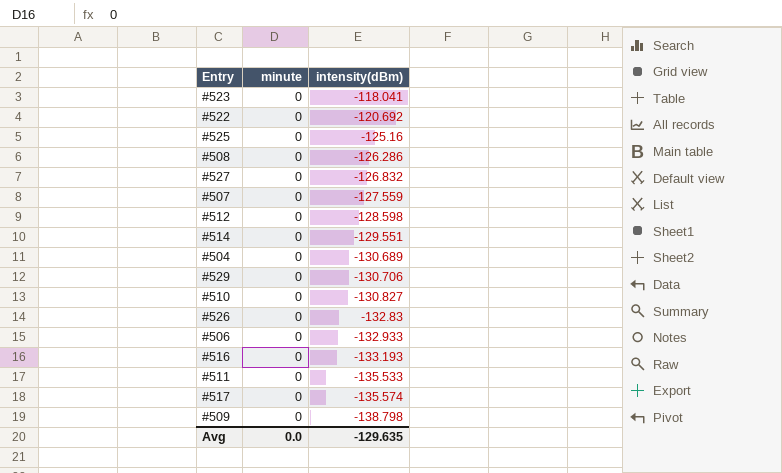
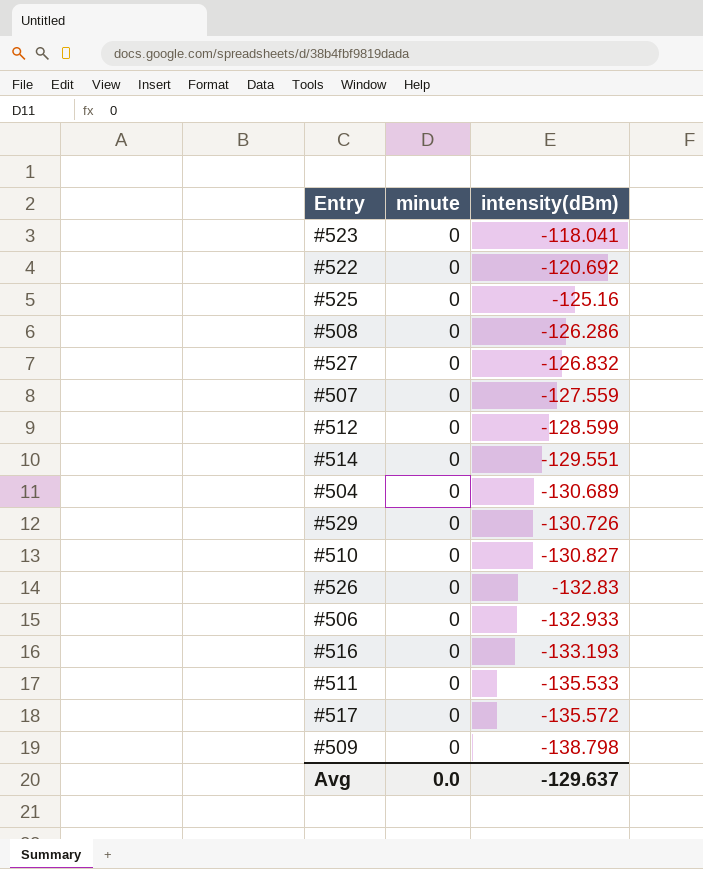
#512 | intensity(dBm): -128.598 -> -128.599
#529 | intensity(dBm): -130.706 -> -130.726
#517 | intensity(dBm): -135.574 -> -135.572
Avg | intensity(dBm): -129.635 -> -129.637

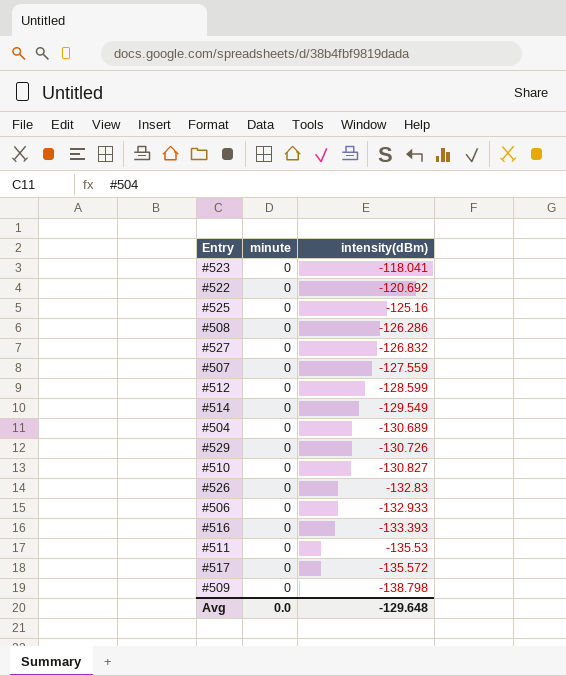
#514 | intensity(dBm): -129.551 -> -129.549
#516 | intensity(dBm): -133.193 -> -133.393
#511 | intensity(dBm): -135.533 -> -135.53
Avg | intensity(dBm): -129.637 -> -129.648

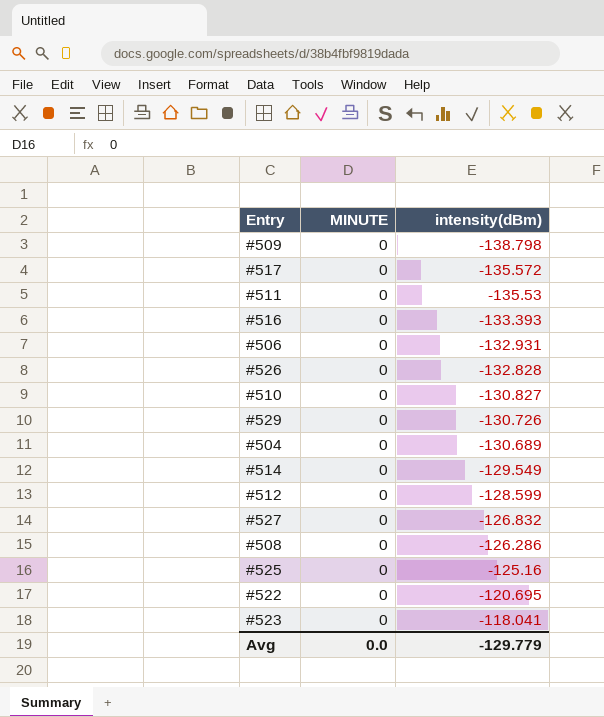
row order: intensity(dBm) descending -> intensity(dBm) ascending
column name: minute -> MINUTE
row #507: 0 | -127.559 -> none
#506 | intensity(dBm): -132.933 -> -132.931
#526 | intensity(dBm): -132.83 -> -132.828
#522 | intensity(dBm): -120.692 -> -120.695
Avg | intensity(dBm): -129.648 -> -129.779

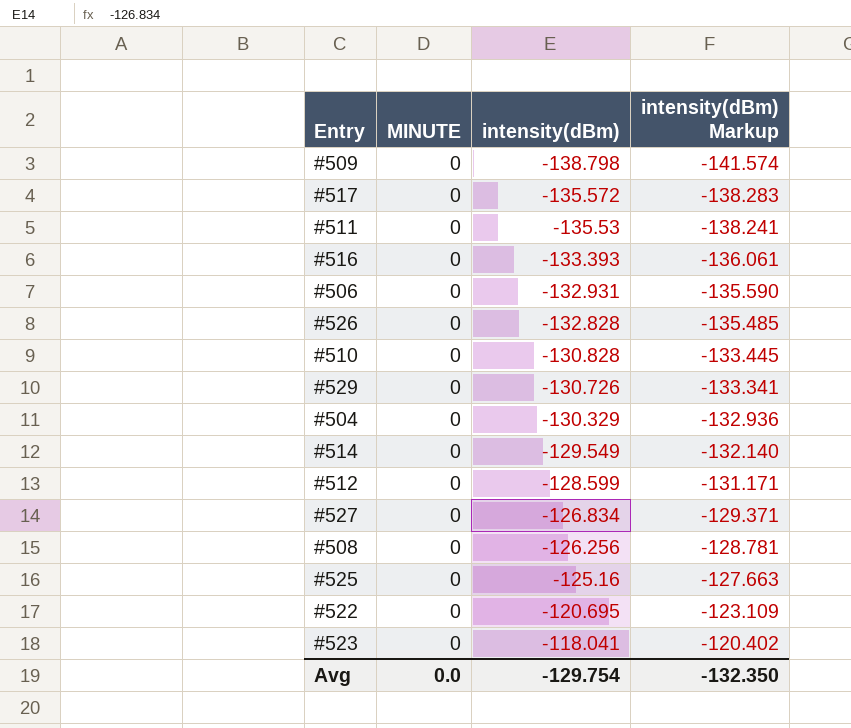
column intensity(dBm) Markup | formula: none -> [intensity(dBm)] * 1.02
#510 | intensity(dBm): -130.827 -> -130.828
#504 | intensity(dBm): -130.689 -> -130.329
#527 | intensity(dBm): -126.832 -> -126.834
#508 | intensity(dBm): -126.286 -> -126.256
Avg | intensity(dBm): -129.779 -> -129.754

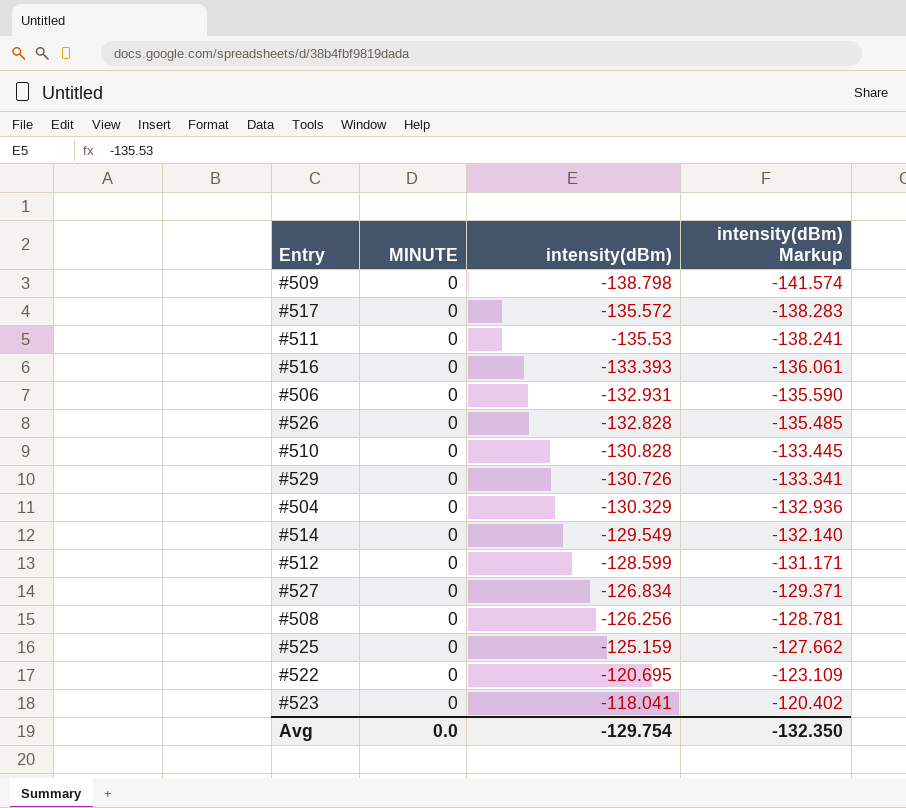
#525 | intensity(dBm): -125.16 -> -125.159
#525 | intensity(dBm) Markup: -127.663 -> -127.662

